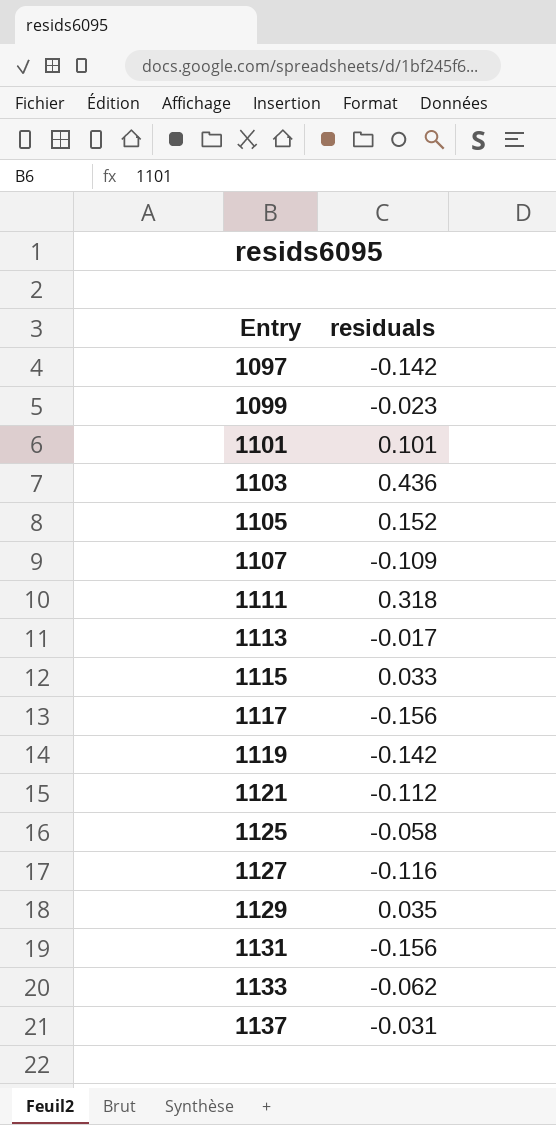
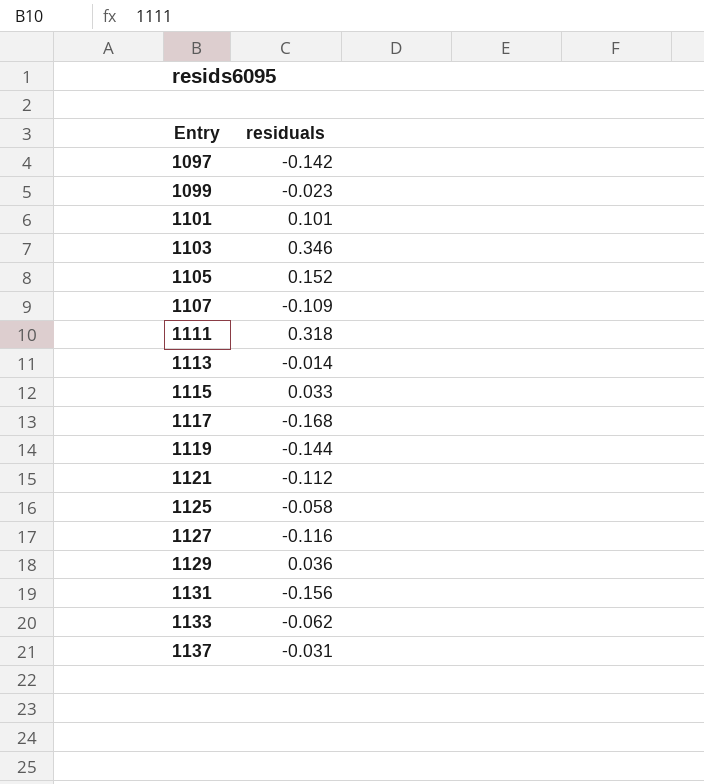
1103 | residuals: 0.436 -> 0.346
1113 | residuals: -0.017 -> -0.014
1117 | residuals: -0.156 -> -0.168
1119 | residuals: -0.142 -> -0.144
1129 | residuals: 0.035 -> 0.036

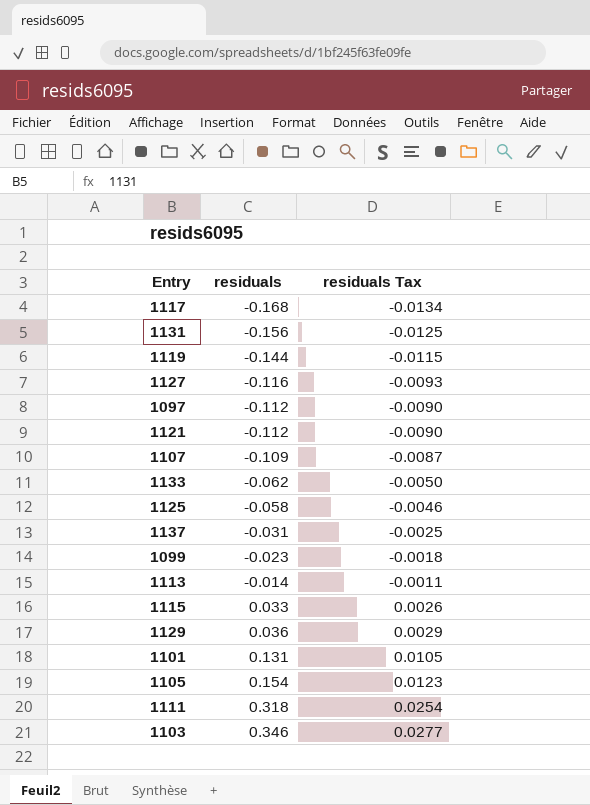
row order: Entry ascending -> residuals ascending
column residuals Tax | formula: none -> [residuals] * 0.08
1097 | residuals: -0.142 -> -0.112
1101 | residuals: 0.101 -> 0.131
1105 | residuals: 0.152 -> 0.154

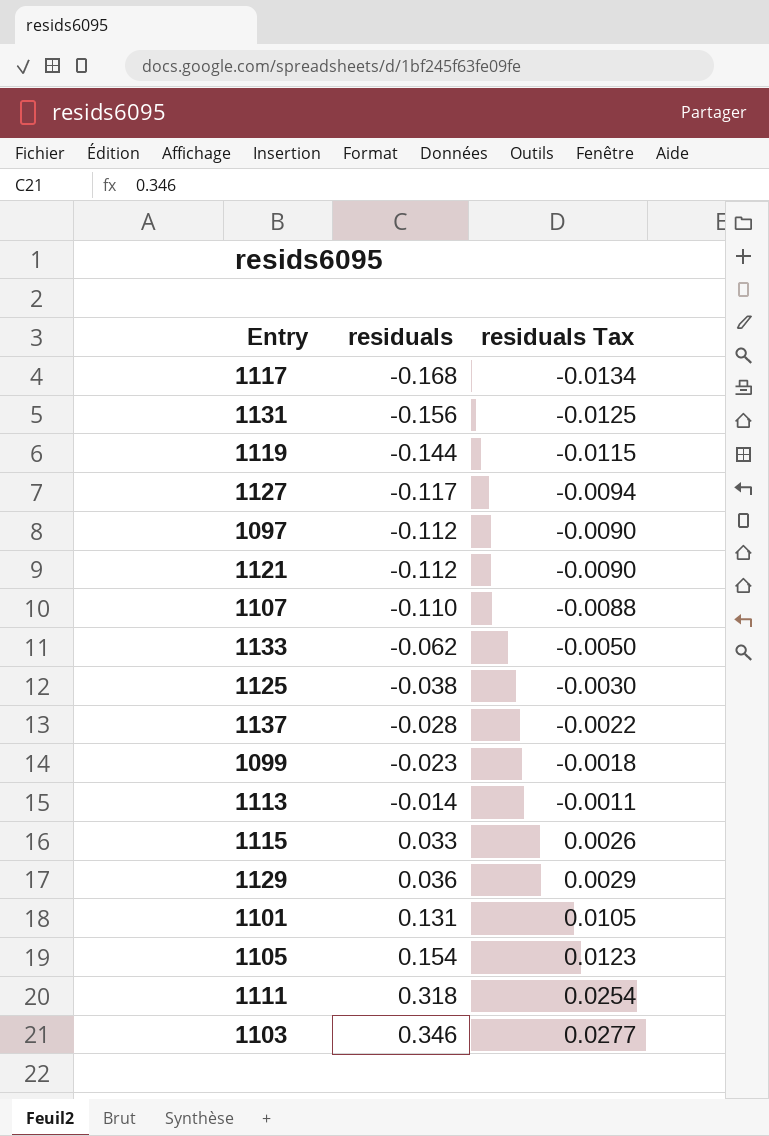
1127 | residuals: -0.116 -> -0.117
1127 | residuals Tax: -0.0093 -> -0.0094
1107 | residuals: -0.109 -> -0.110
1107 | residuals Tax: -0.0087 -> -0.0088
1125 | residuals: -0.058 -> -0.038
1125 | residuals Tax: -0.0046 -> -0.0030
1137 | residuals: -0.031 -> -0.028
1137 | residuals Tax: -0.0025 -> -0.0022

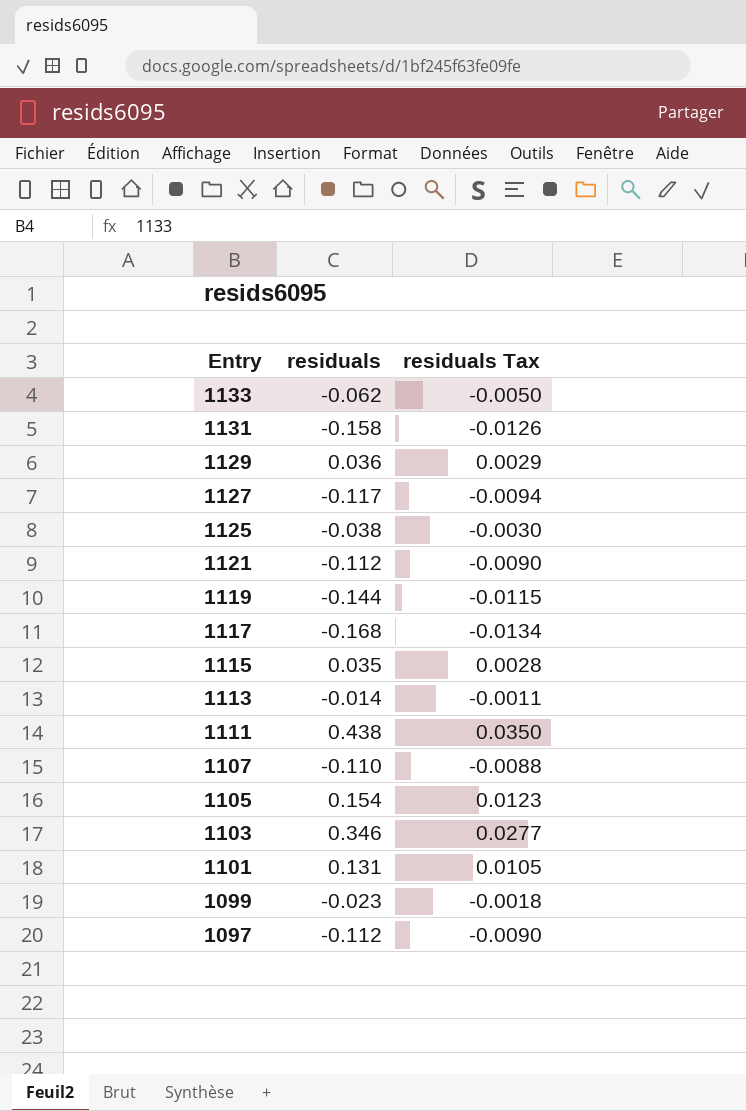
row order: residuals ascending -> Entry descending
row 1137: -0.028 | -0.0022 -> none
1131 | residuals: -0.156 -> -0.158
1131 | residuals Tax: -0.0125 -> -0.0126
1115 | residuals: 0.033 -> 0.035
1115 | residuals Tax: 0.0026 -> 0.0028
1111 | residuals: 0.318 -> 0.438
1111 | residuals Tax: 0.0254 -> 0.0350

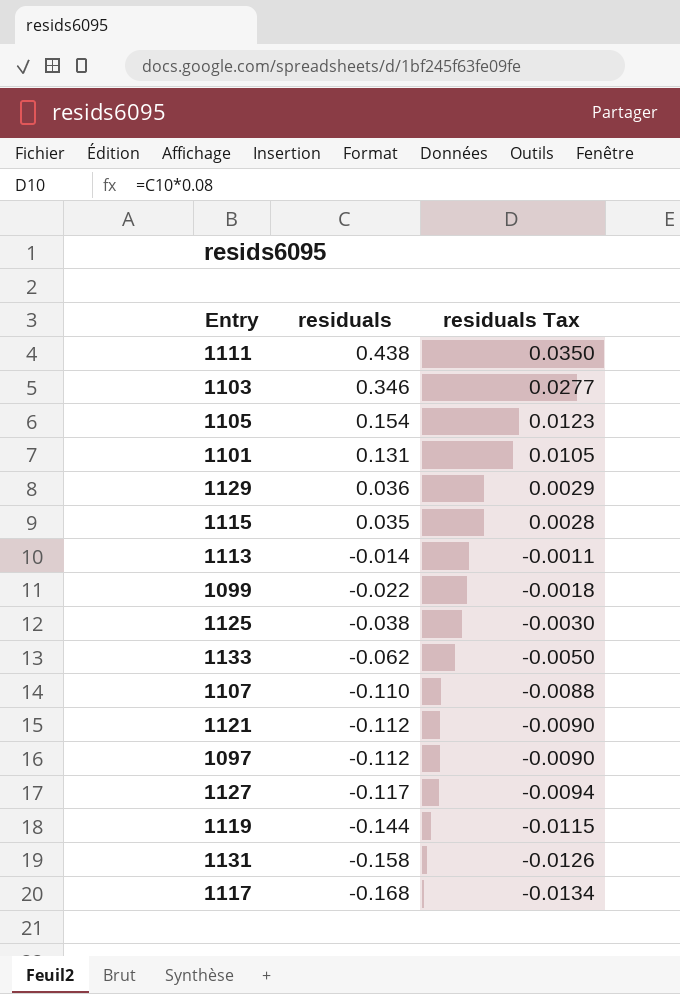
row order: Entry descending -> residuals descending
1099 | residuals: -0.023 -> -0.022

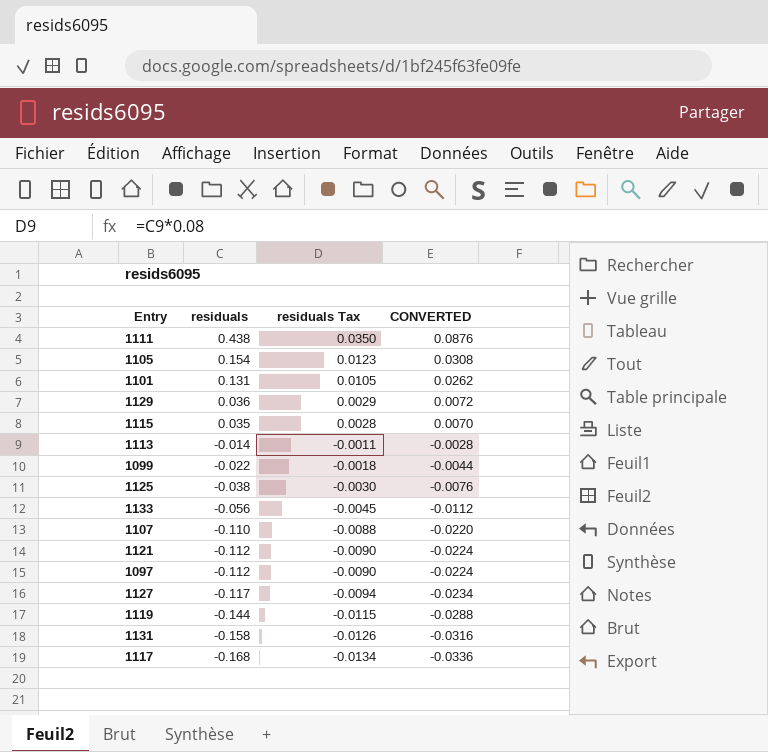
column CONVERTED | formula: none -> [residuals] * 0.2
row 1103: 0.346 | 0.0277 -> none
1133 | residuals: -0.062 -> -0.056
1133 | residuals Tax: -0.0050 -> -0.0045

